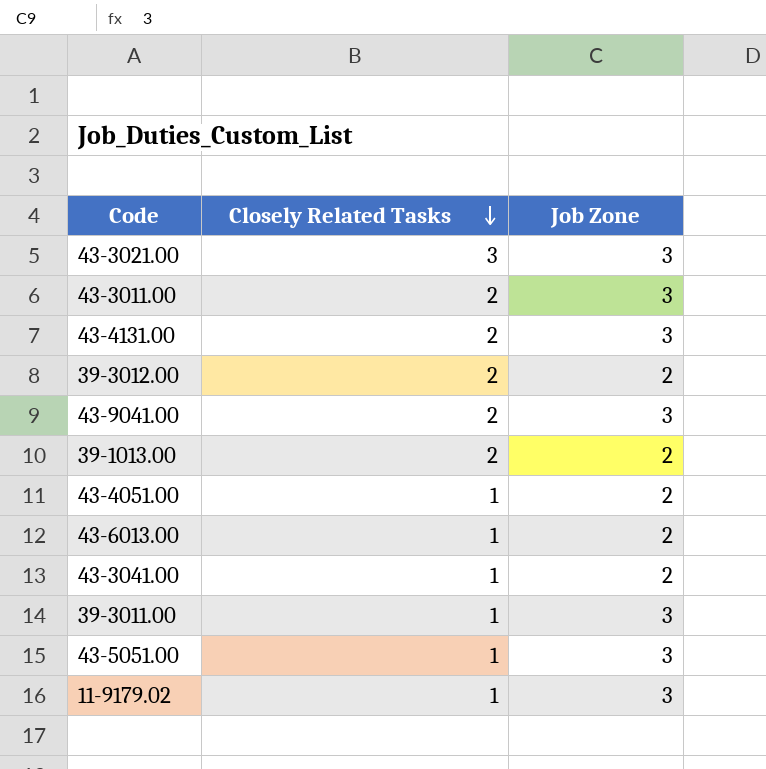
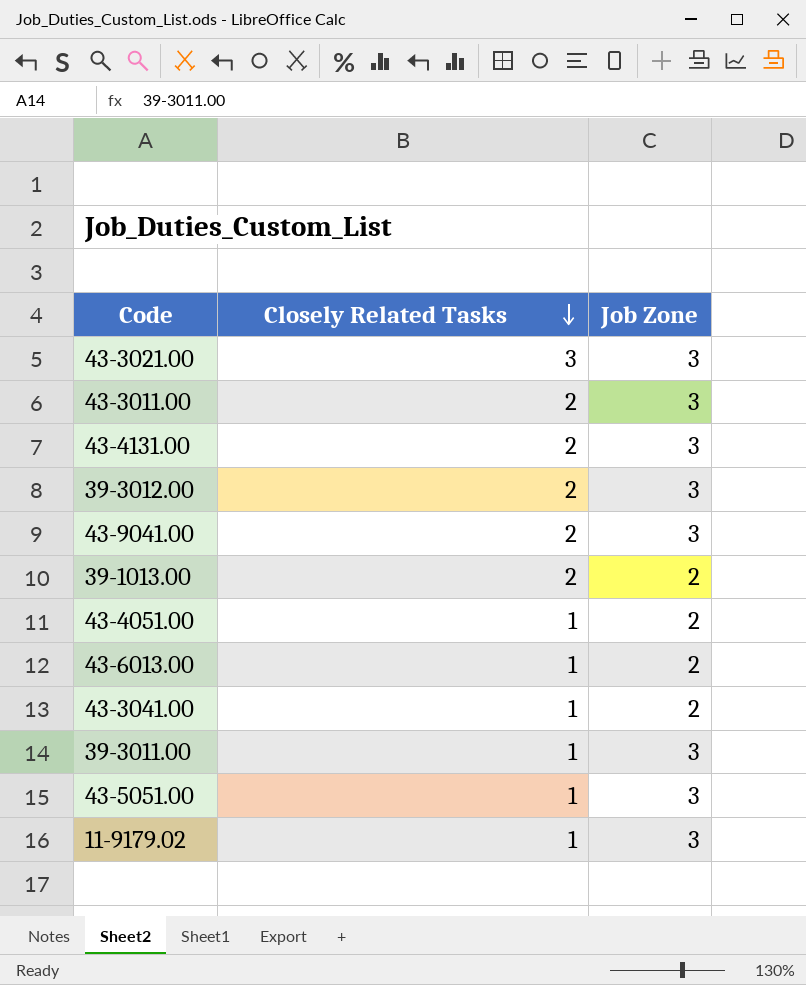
39-3012.00 | Job Zone: 2 -> 3

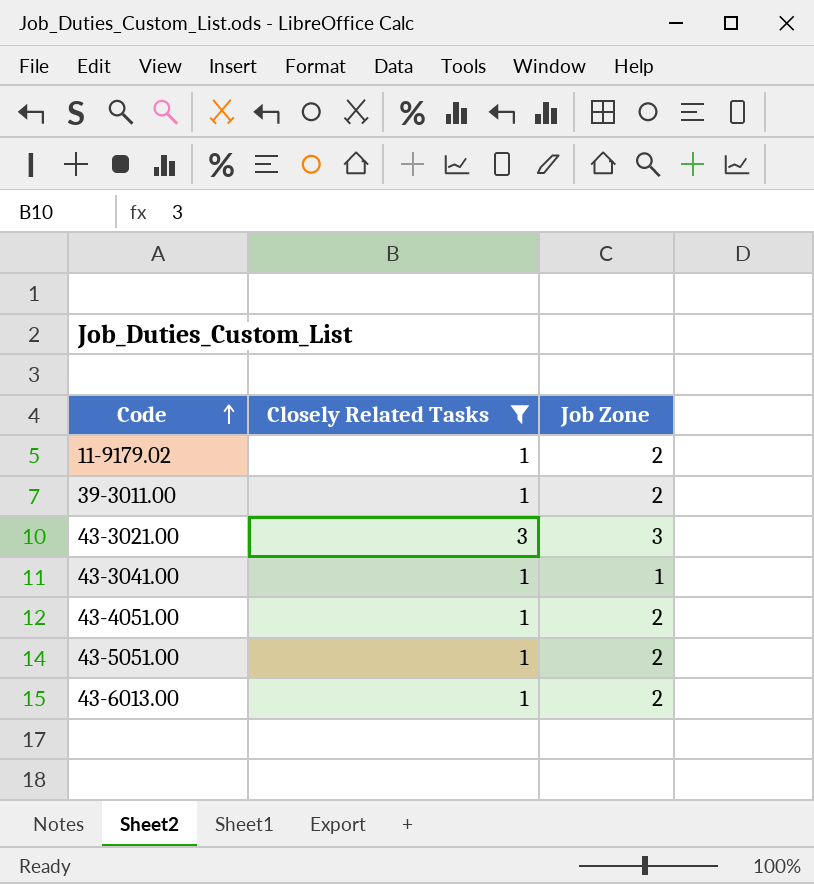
filter: none -> Closely Related Tasks != 2
row order: Closely Related Tasks descending -> Code ascending
11-9179.02 | Job Zone: 3 -> 2
39-3011.00 | Job Zone: 3 -> 2
43-3041.00 | Job Zone: 2 -> 1
43-5051.00 | Job Zone: 3 -> 2

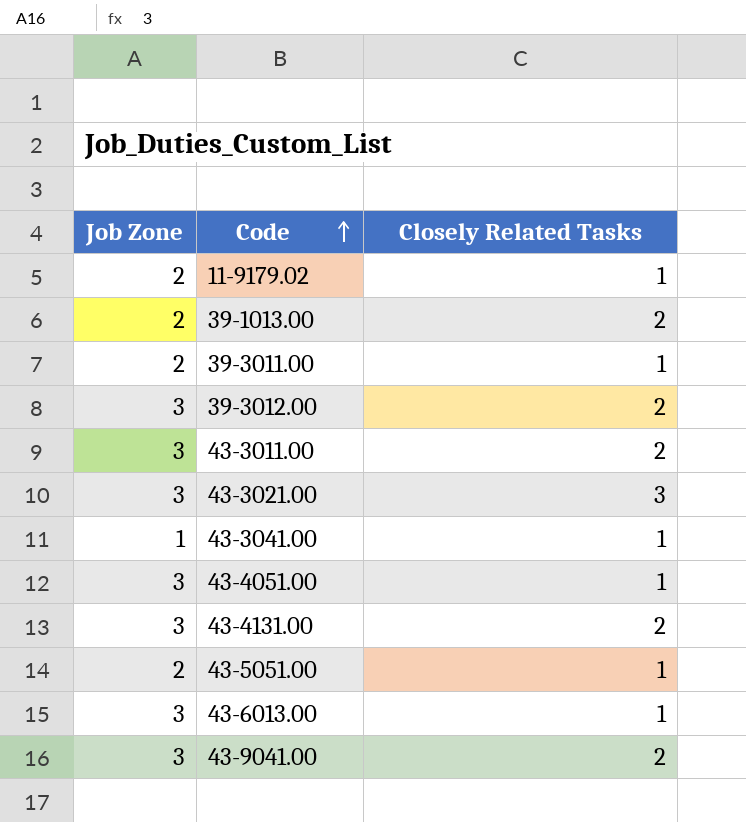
filter: Closely Related Tasks != 2 -> none
column Job Zone | position: 3 -> 1
43-4051.00 | Job Zone: 2 -> 3
43-6013.00 | Job Zone: 2 -> 3

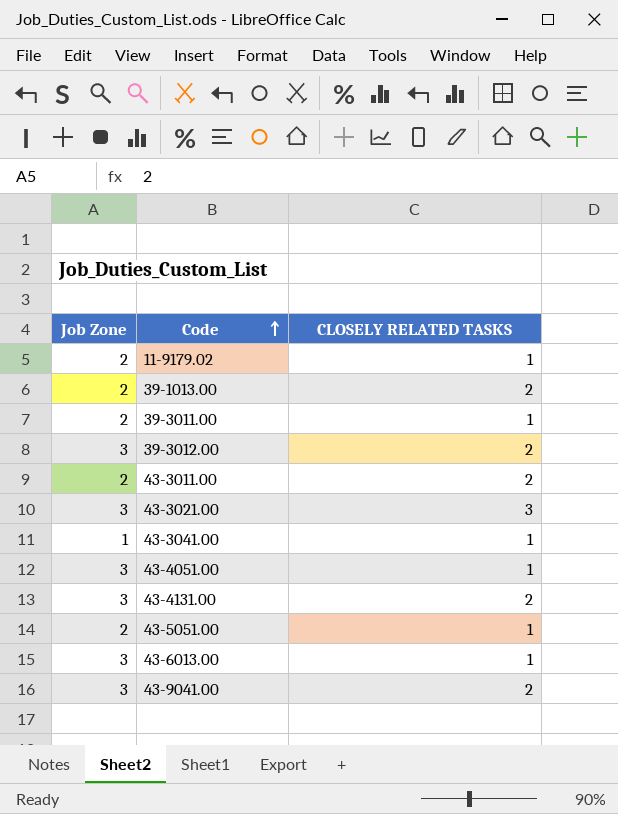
column name: Closely Related Tasks -> CLOSELY RELATED TASKS
43-3011.00 | Job Zone: 3 -> 2

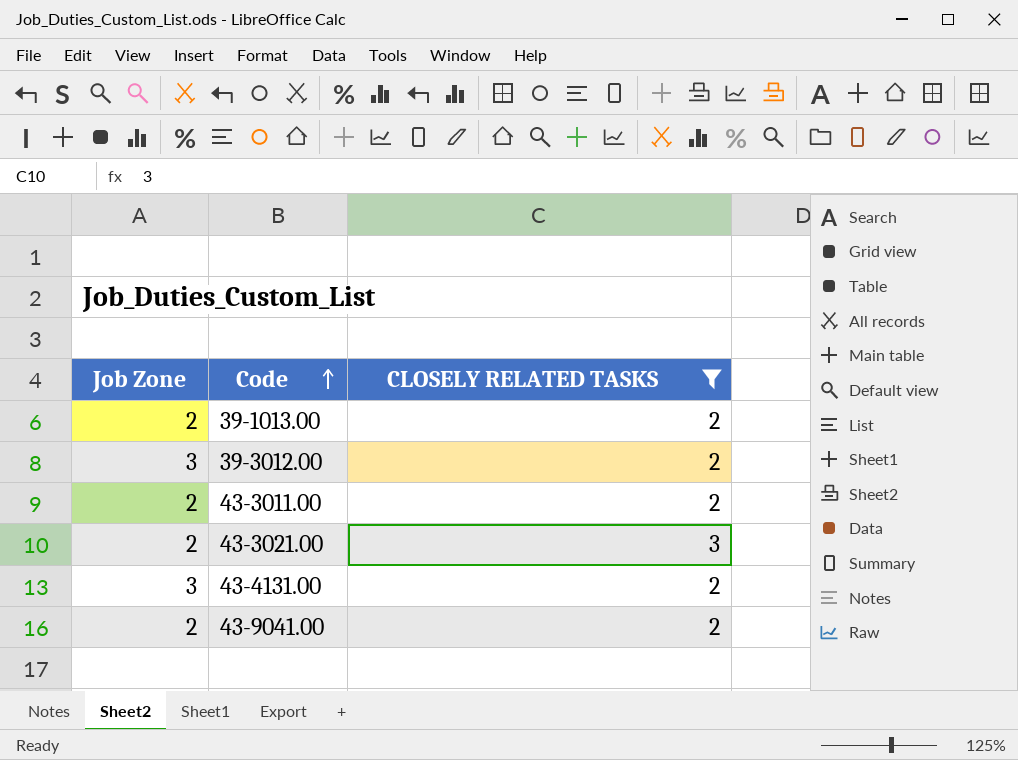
filter: none -> CLOSELY RELATED TASKS != 1
43-3021.00 | Job Zone: 3 -> 2
43-9041.00 | Job Zone: 3 -> 2

